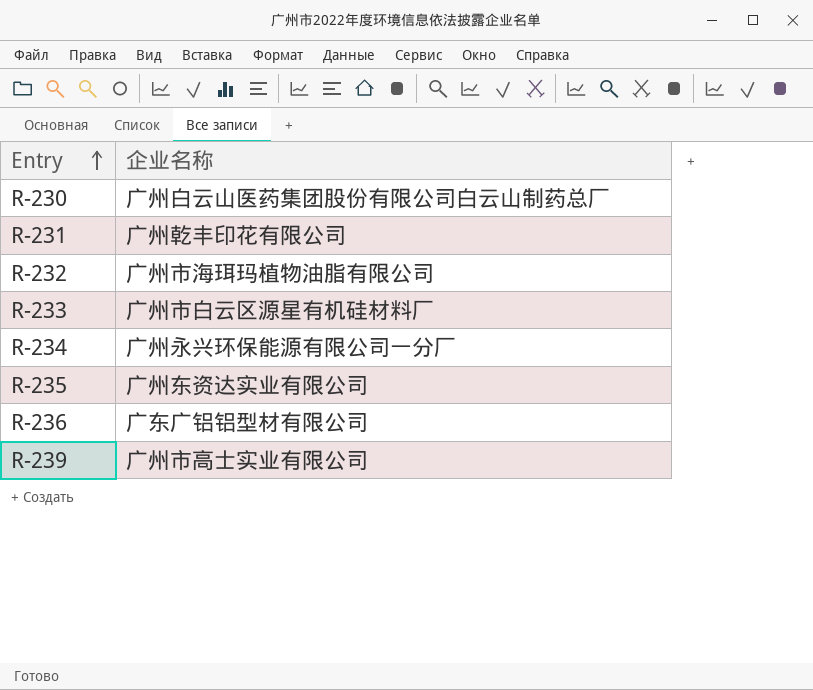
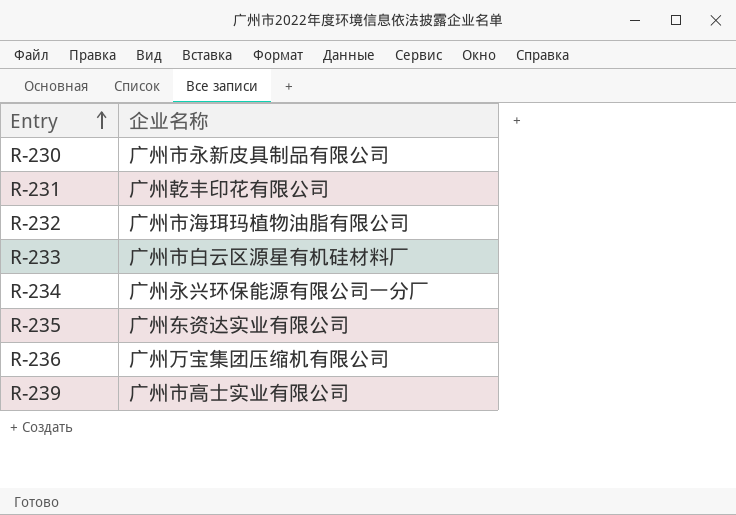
R-230 | 企业名称: 广州白云山医药集团股份有限公司白云山制药总厂 -> 广州市永新皮具制品有限公司
R-236 | 企业名称: 广东广铝铝型材有限公司 -> 广州万宝集团压缩机有限公司

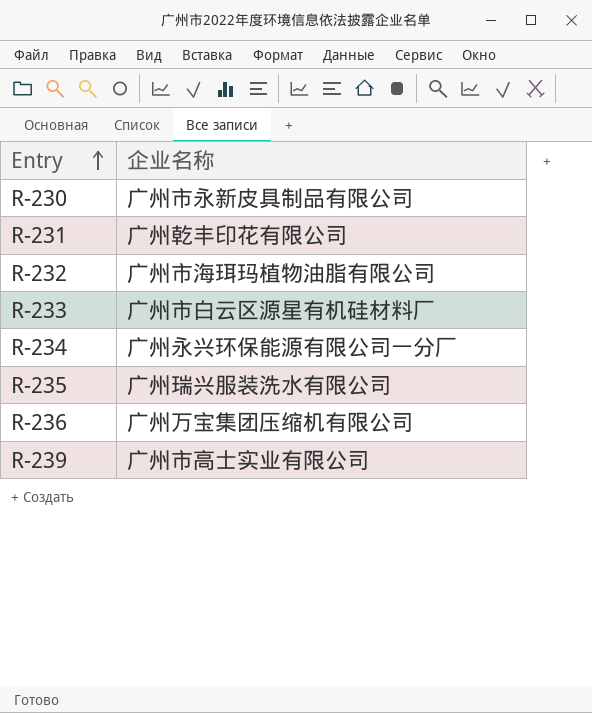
R-235 | 企业名称: 广州东资达实业有限公司 -> 广州瑞兴服装洗水有限公司

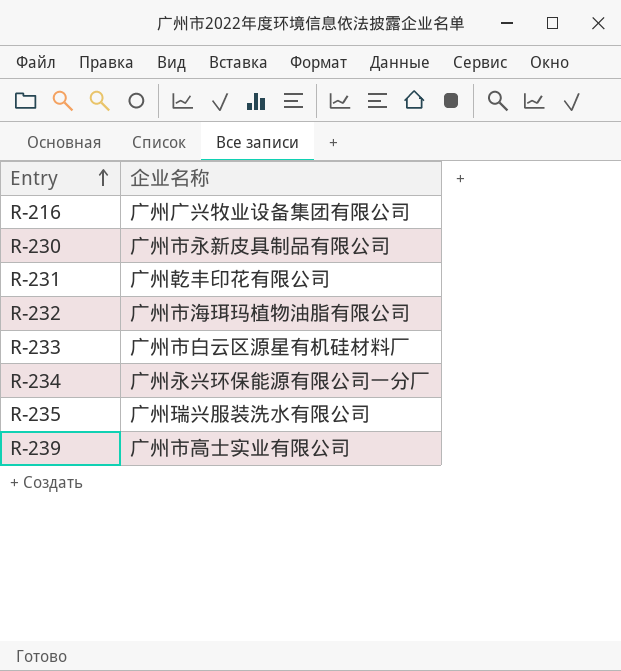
row R-236: 广州万宝集团压缩机有限公司 -> none
row R-216: none -> 广州广兴牧业设备集团有限公司

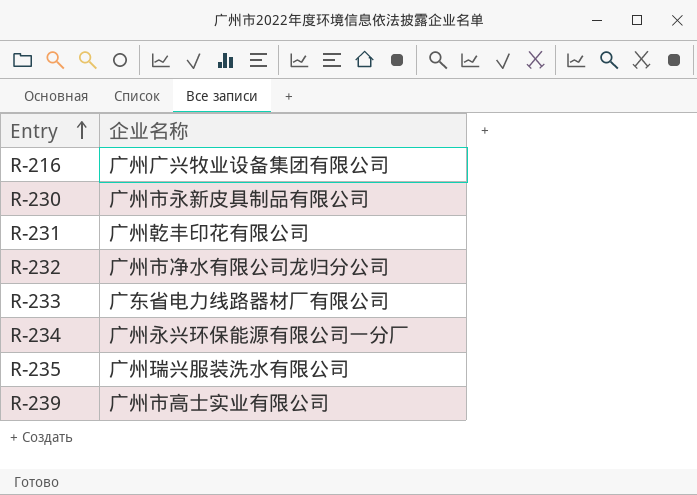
R-232 | 企业名称: 广州市海珥玛植物油脂有限公司 -> 广州市净水有限公司龙归分公司
R-233 | 企业名称: 广州市白云区源星有机硅材料厂 -> 广东省电力线路器材厂有限公司

